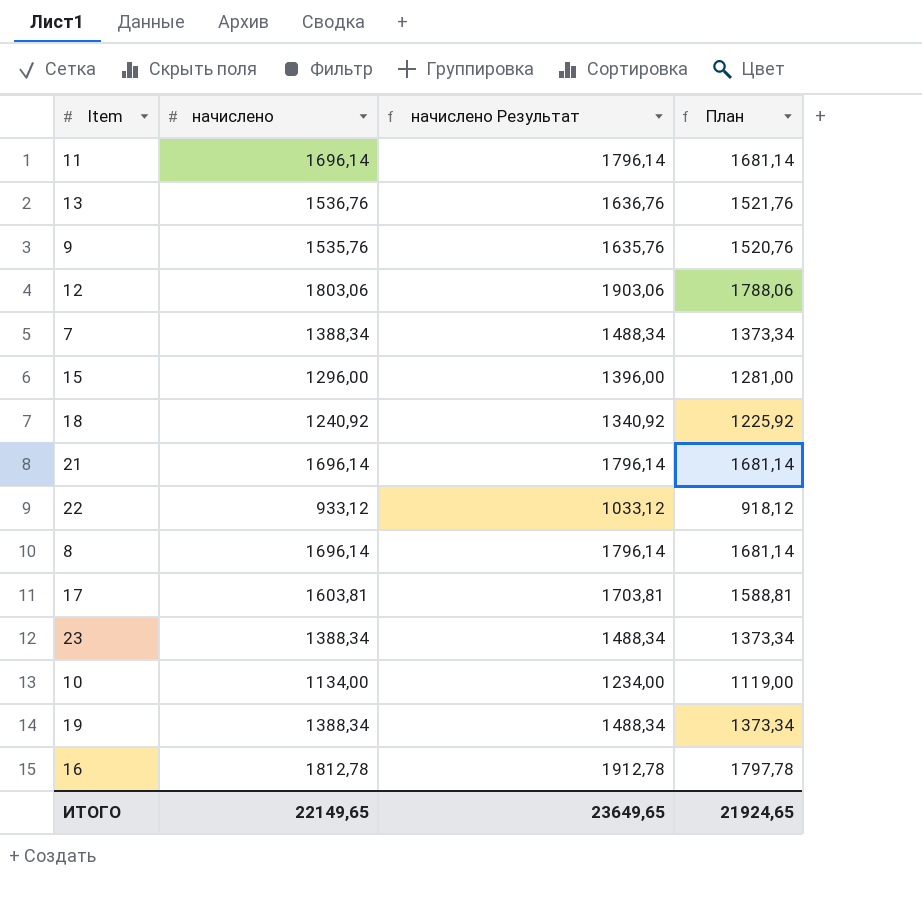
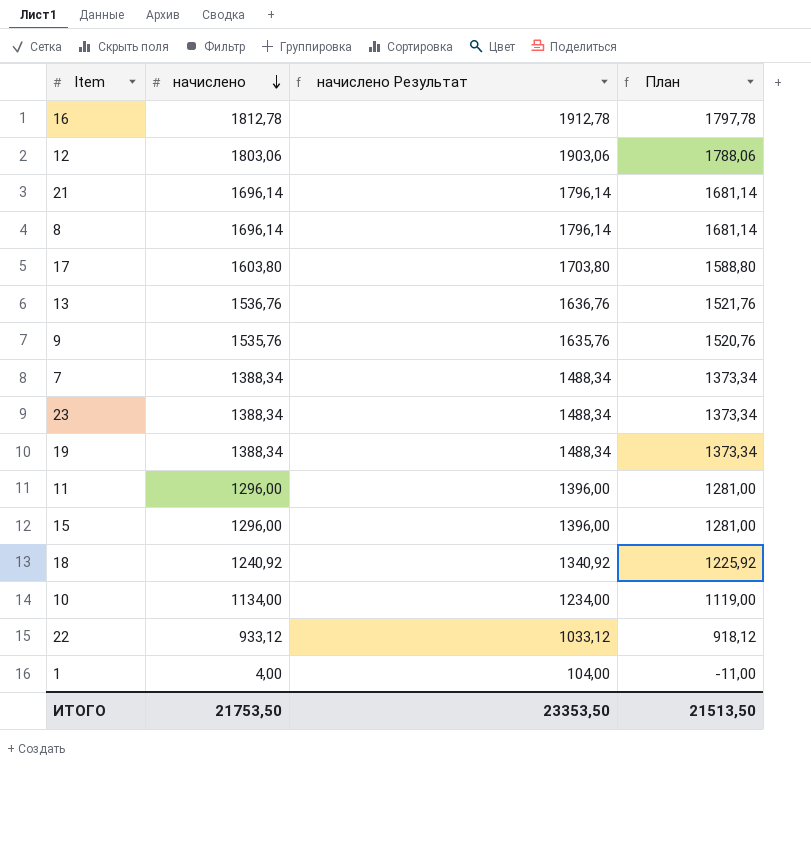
row order: none -> начислено descending
17 | начислено: 1603,81 -> 1603,80
17 | начислено Результат: 1703,81 -> 1703,80
17 | План: 1588,81 -> 1588,80
11 | начислено: 1696,14 -> 1296,00
11 | начислено Результат: 1796,14 -> 1396,00
11 | План: 1681,14 -> 1281,00
row 1: none -> 4,00 | 104,00 | -11,00
ИТОГО | начислено: 22149,65 -> 21753,50
ИТОГО | начислено Результат: 23649,65 -> 23353,50
ИТОГО | План: 21924,65 -> 21513,50

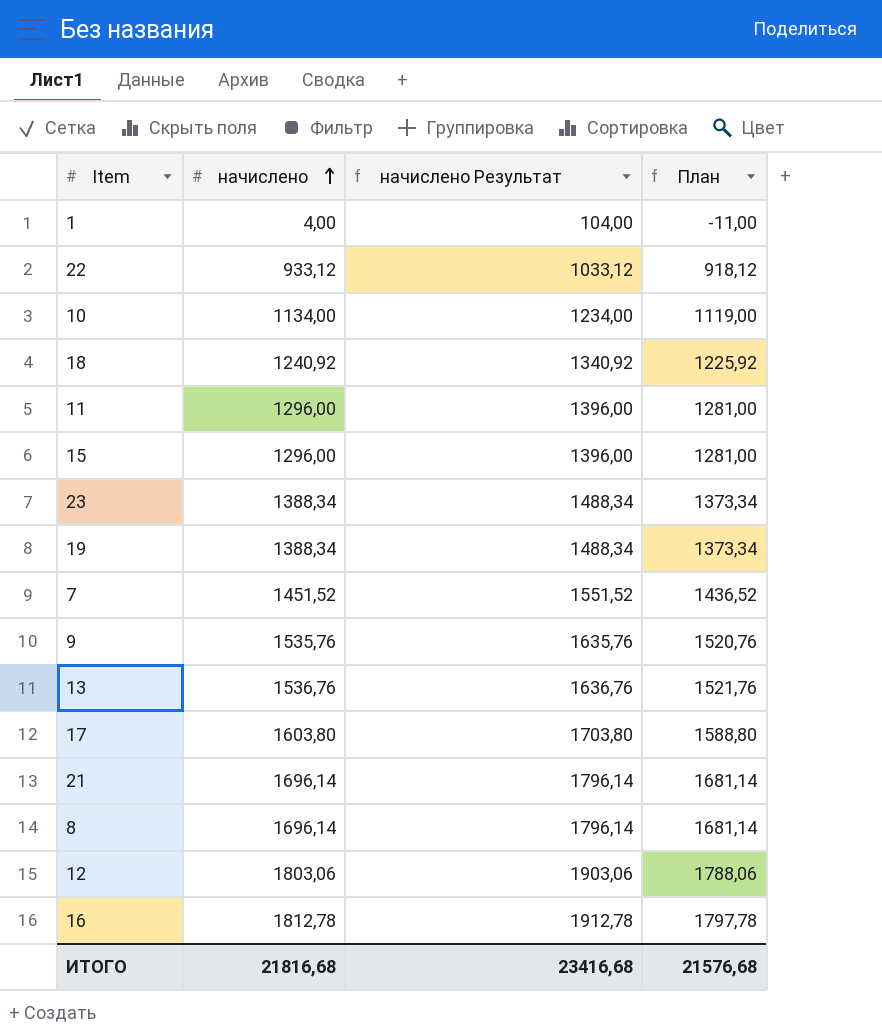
row order: начислено descending -> начислено ascending
7 | начислено: 1388,34 -> 1451,52
7 | начислено Результат: 1488,34 -> 1551,52
7 | План: 1373,34 -> 1436,52
ИТОГО | начислено: 21753,50 -> 21816,68
ИТОГО | начислено Результат: 23353,50 -> 23416,68
ИТОГО | План: 21513,50 -> 21576,68

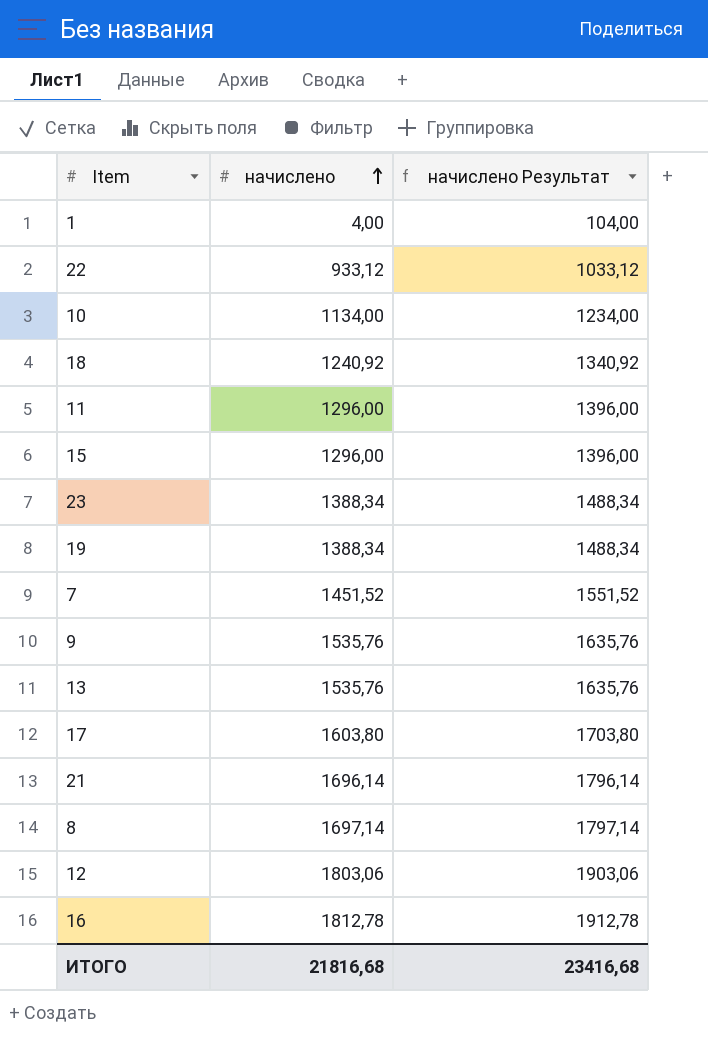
column План | formula: [начислено] - 15 -> none
13 | начислено: 1536,76 -> 1535,76
13 | начислено Результат: 1636,76 -> 1635,76
8 | начислено: 1696,14 -> 1697,14
8 | начислено Результат: 1796,14 -> 1797,14

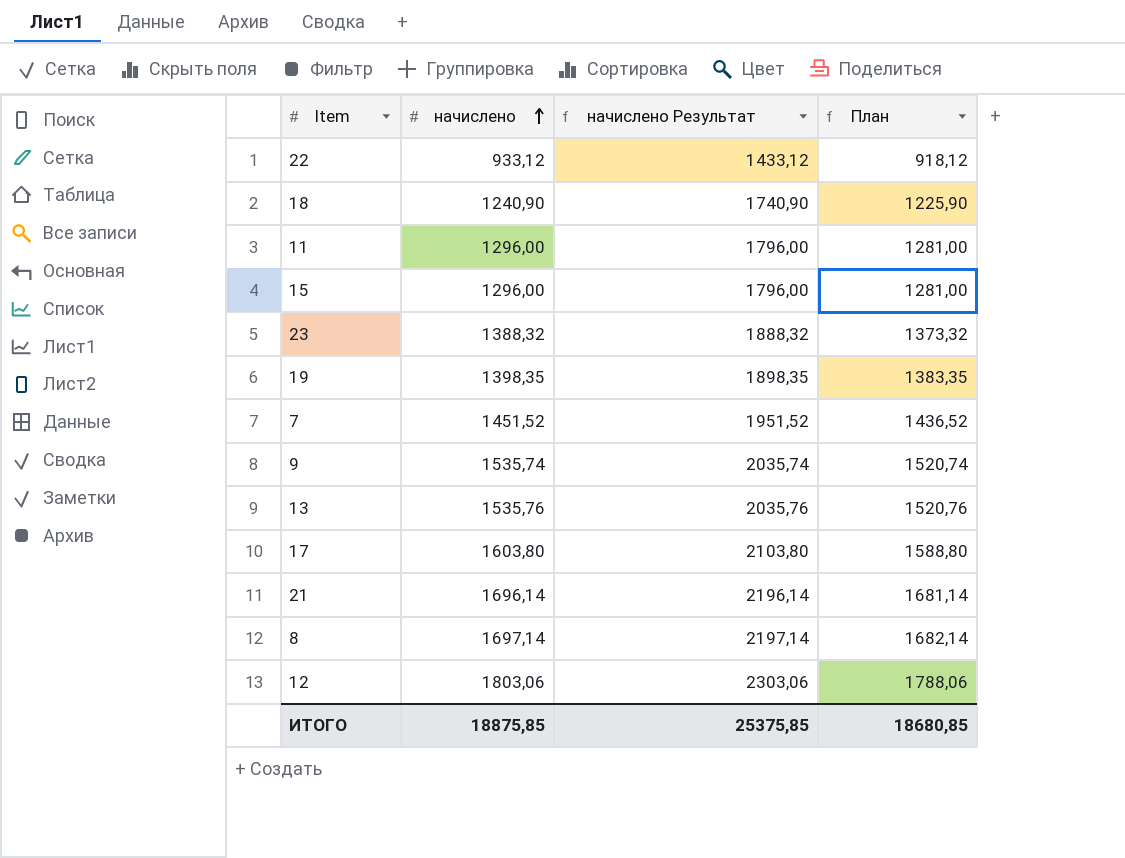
column начислено Результат | formula: [начислено] + 100 -> [начислено] + 500
column План | formula: none -> [начислено] - 15
row 1: 4,00 | 104,00 -> none
row 10: 1134,00 | 1234,00 -> none
row 16: 1812,78 | 1912,78 -> none
18 | начислено: 1240,92 -> 1240,90
23 | начислено: 1388,34 -> 1388,32
19 | начислено: 1388,34 -> 1398,35
9 | начислено: 1535,76 -> 1535,74
ИТОГО | начислено: 21816,68 -> 18875,85
ИТОГО | начислено Результат: 23416,68 -> 25375,85

